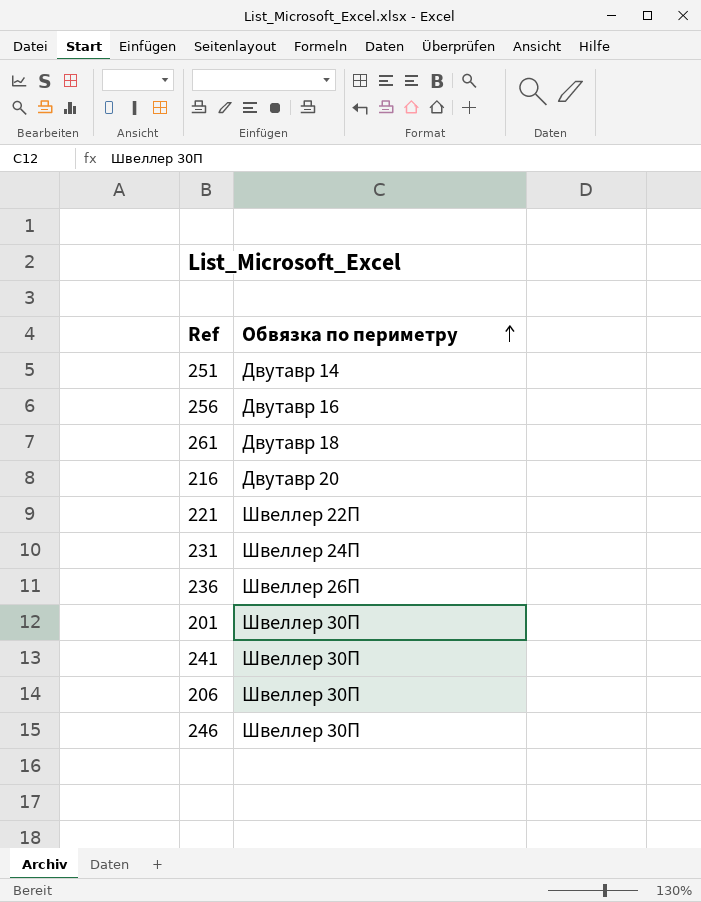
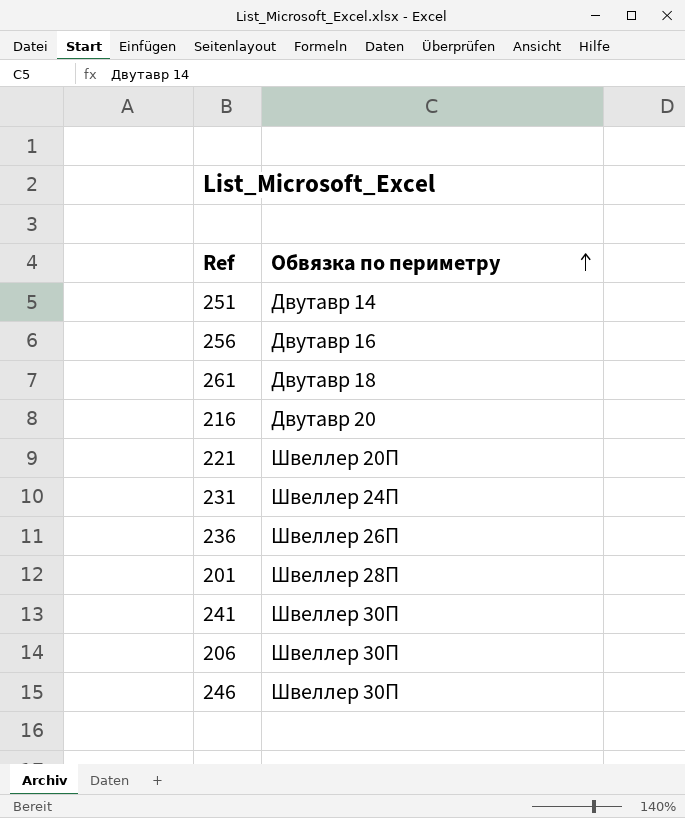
221 | Обвязка по периметру: Швеллер 22П -> Швеллер 20П
201 | Обвязка по периметру: Швеллер 30П -> Швеллер 28П

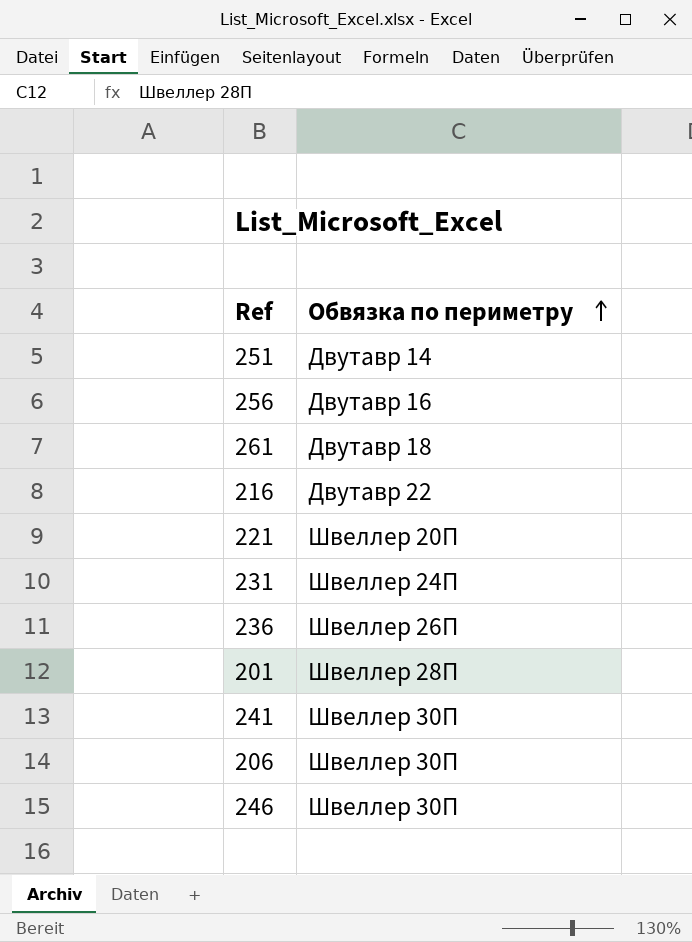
216 | Обвязка по периметру: Двутавр 20 -> Двутавр 22

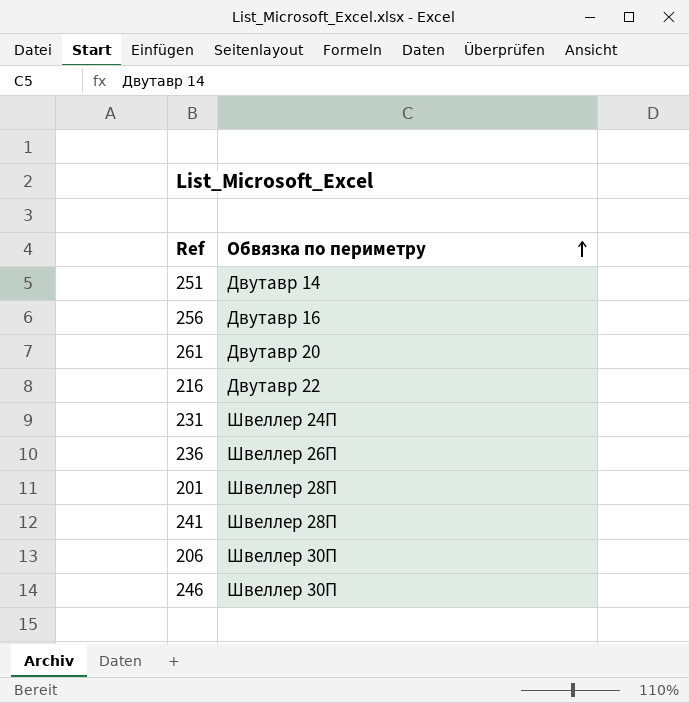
row 221: Швеллер 20П -> none
261 | Обвязка по периметру: Двутавр 18 -> Двутавр 20
241 | Обвязка по периметру: Швеллер 30П -> Швеллер 28П

